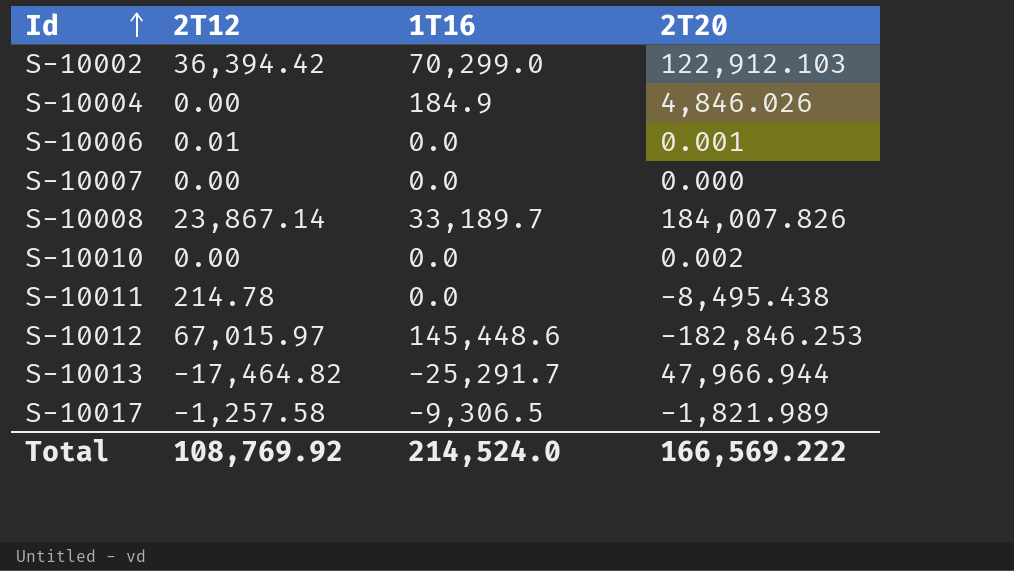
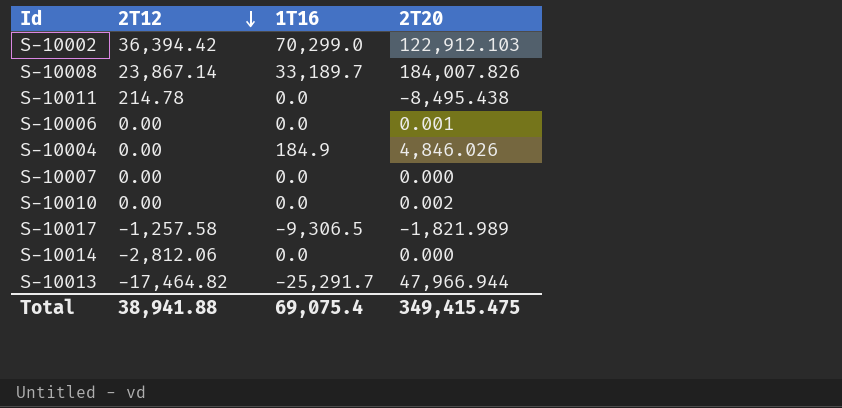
row order: Id ascending -> 2T12 descending
row S-10012: 67,015.97 | 145,448.6 | -182,846.253 -> none
S-10006 | 2T12: 0.01 -> 0.00
row S-10014: none -> -2,812.06 | 0.0 | 0.000
Total | 2T12: 108,769.92 -> 38,941.88
Total | 1T16: 214,524.0 -> 69,075.4
Total | 2T20: 166,569.222 -> 349,415.475

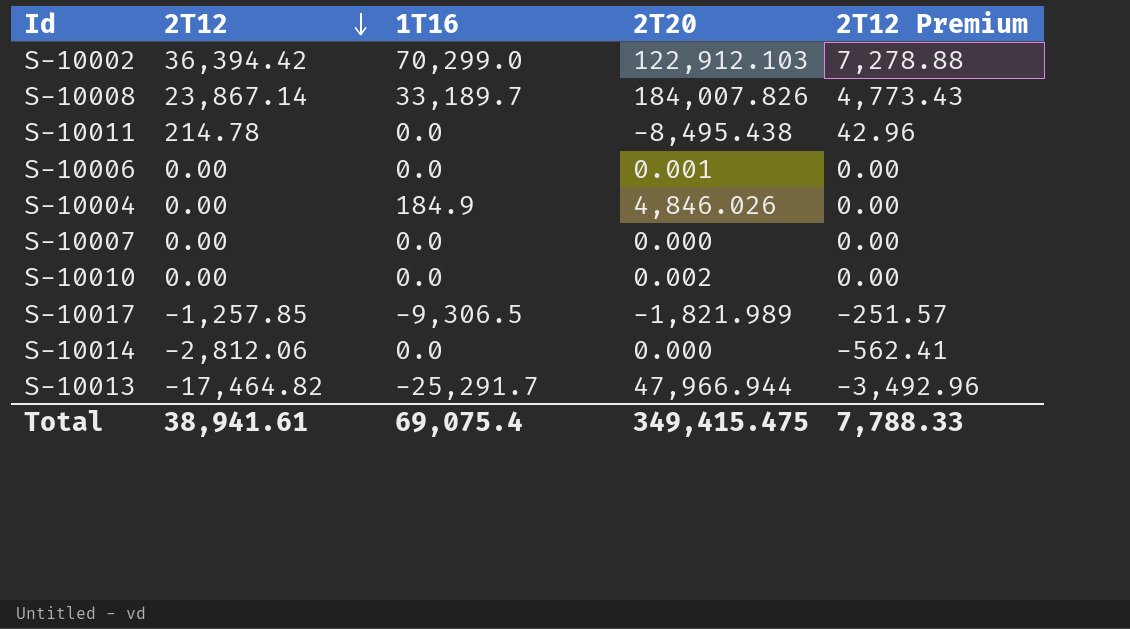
column 2T12 Premium | formula: none -> [2T12] * 0.2
S-10017 | 2T12: -1,257.58 -> -1,257.85
Total | 2T12: 38,941.88 -> 38,941.61

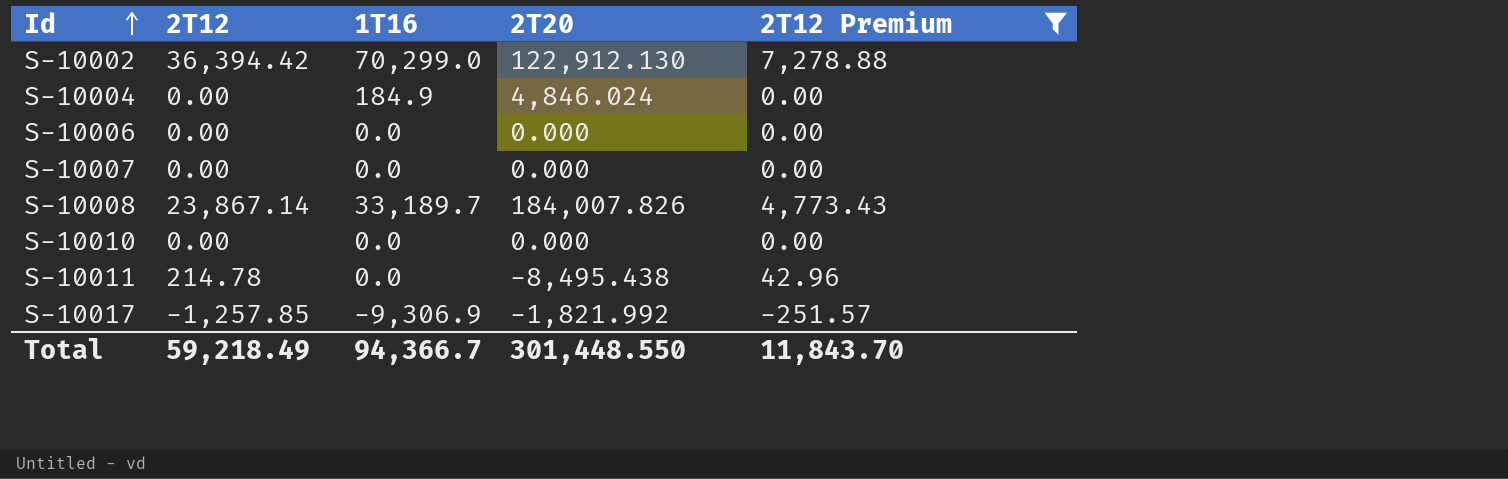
filter: none -> 2T12 Premium >= -251.57
row order: 2T12 descending -> Id ascending
S-10002 | 2T20: 122,912.103 -> 122,912.130
S-10004 | 2T20: 4,846.026 -> 4,846.024
S-10006 | 2T20: 0.001 -> 0.000
S-10010 | 2T20: 0.002 -> 0.000
S-10017 | 1T16: -9,306.5 -> -9,306.9
S-10017 | 2T20: -1,821.989 -> -1,821.992
Total | 2T12: 38,941.61 -> 59,218.49
Total | 1T16: 69,075.4 -> 94,366.7
Total | 2T20: 349,415.475 -> 301,448.550
Total | 2T12 Premium: 7,788.33 -> 11,843.70

